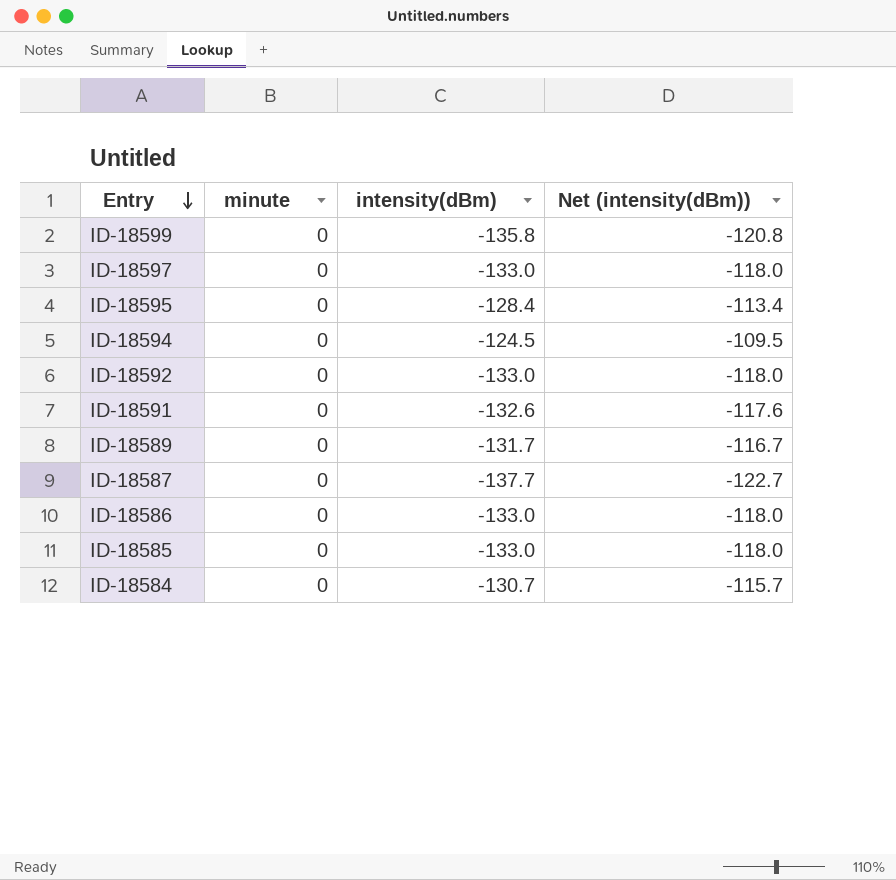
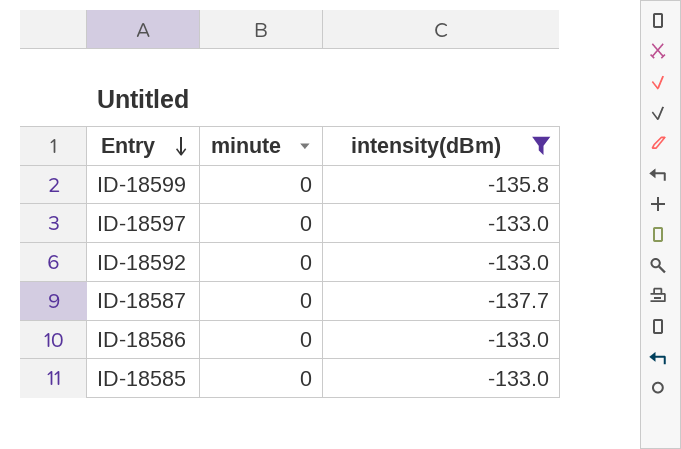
filter: none -> intensity(dBm) <= -133.0
column Net (intensity(dBm)) | formula: [intensity(dBm)] + 15 -> none

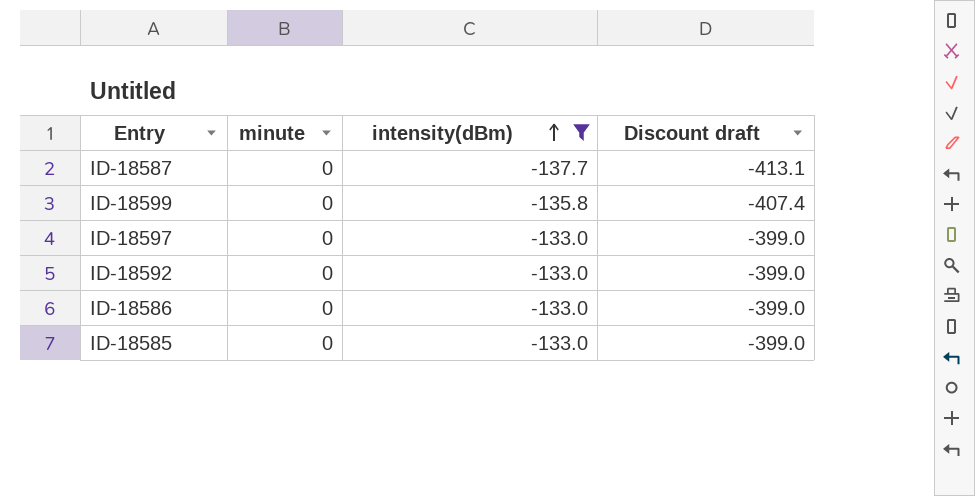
row order: Entry descending -> intensity(dBm) ascending
column Discount draft | formula: none -> [intensity(dBm)] * 3

